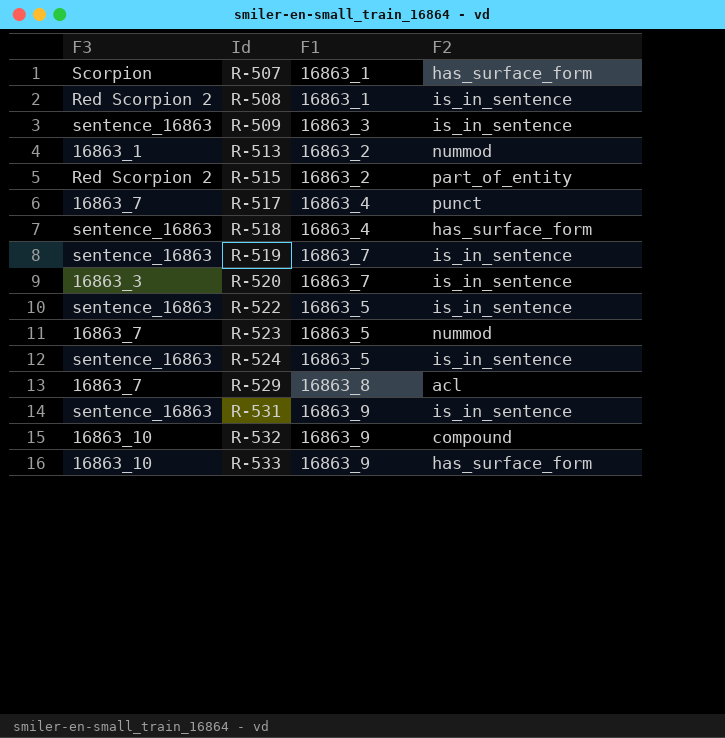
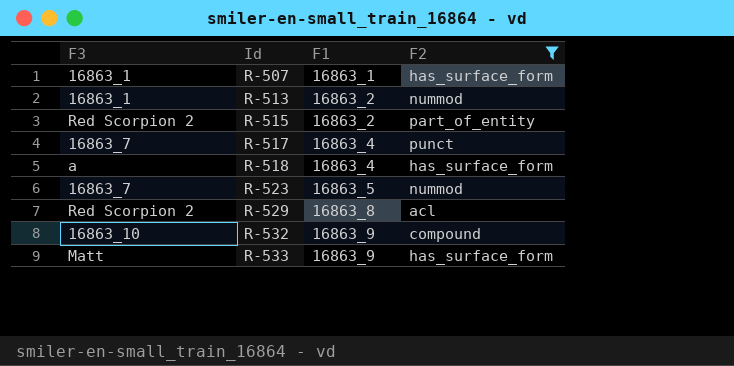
filter: none -> F2 != is_in_sentence
R-507 | F3: Scorpion -> 16863_1
R-518 | F3: sentence_16863 -> a
R-529 | F3: 16863_7 -> Red Scorpion 2
R-533 | F3: 16863_10 -> Matt

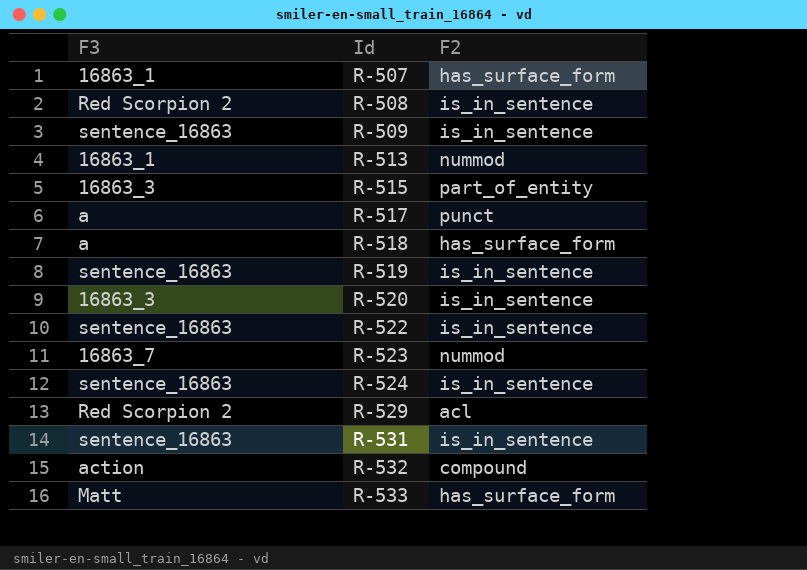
filter: F2 != is_in_sentence -> none
column F1 | position: 3 -> none
R-515 | F3: Red Scorpion 2 -> 16863_3
R-517 | F3: 16863_7 -> a
R-532 | F3: 16863_10 -> action

